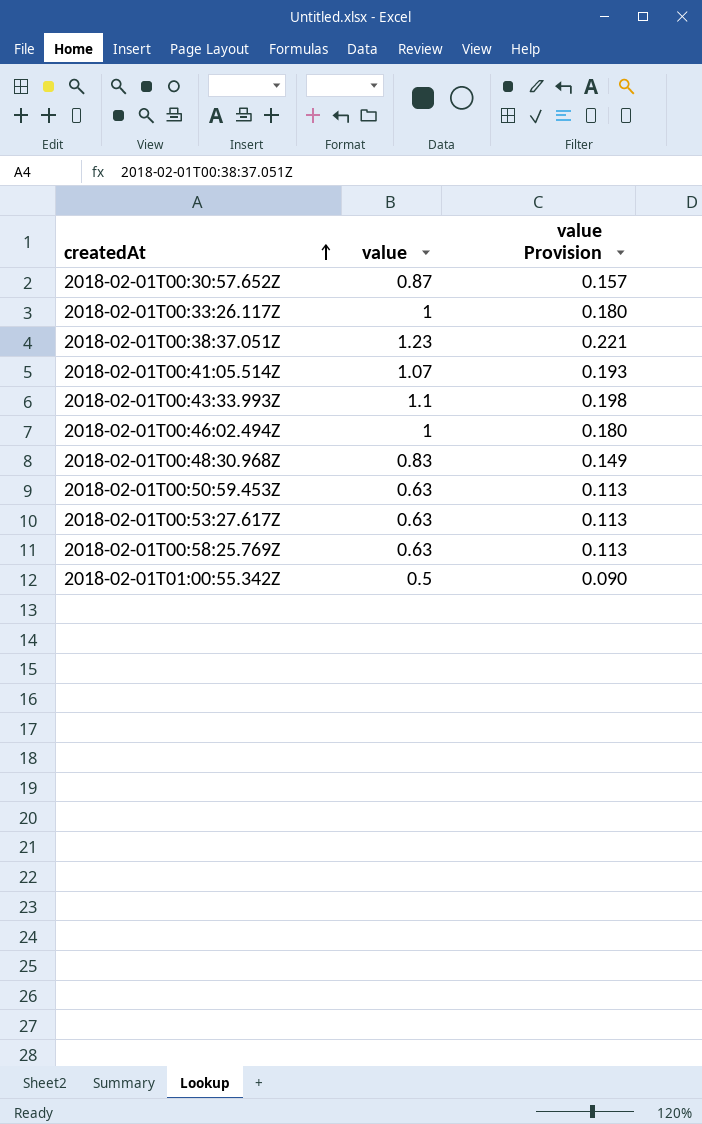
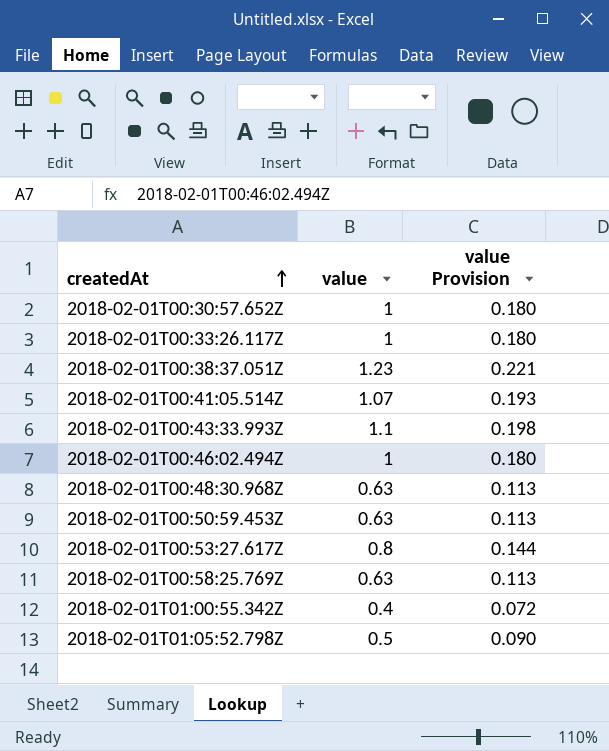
2018-02-01T00:30:57.652Z | value: 0.87 -> 1
2018-02-01T00:30:57.652Z | value Provision: 0.157 -> 0.180
2018-02-01T00:48:30.968Z | value: 0.83 -> 0.63
2018-02-01T00:48:30.968Z | value Provision: 0.149 -> 0.113
2018-02-01T00:53:27.617Z | value: 0.63 -> 0.8
2018-02-01T00:53:27.617Z | value Provision: 0.113 -> 0.144
2018-02-01T01:00:55.342Z | value: 0.5 -> 0.4
2018-02-01T01:00:55.342Z | value Provision: 0.090 -> 0.072
row 2018-02-01T01:05:52.798Z: none -> 0.5 | 0.090

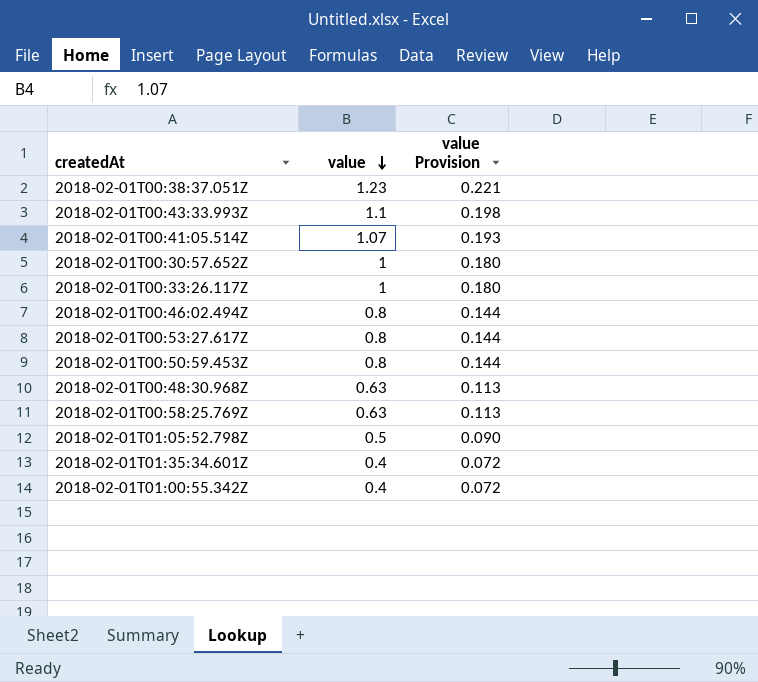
row order: createdAt ascending -> value descending
2018-02-01T00:46:02.494Z | value: 1 -> 0.8
2018-02-01T00:46:02.494Z | value Provision: 0.180 -> 0.144
2018-02-01T00:50:59.453Z | value: 0.63 -> 0.8
2018-02-01T00:50:59.453Z | value Provision: 0.113 -> 0.144
row 2018-02-01T01:35:34.601Z: none -> 0.4 | 0.072

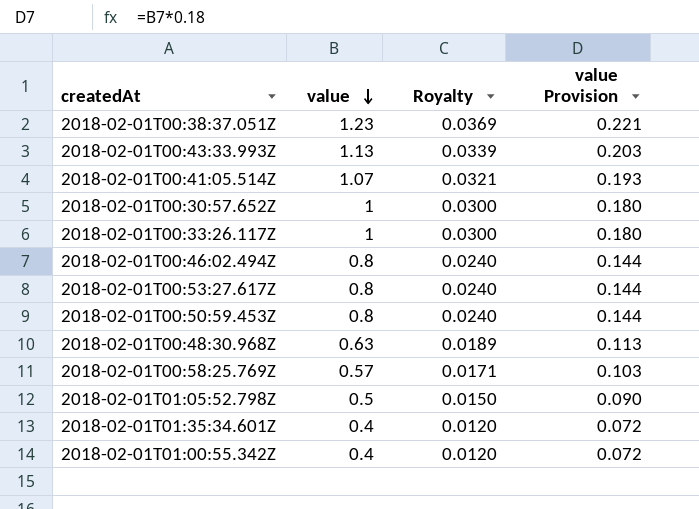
column Royalty | formula: none -> [value] * 0.03
2018-02-01T00:43:33.993Z | value: 1.1 -> 1.13
2018-02-01T00:43:33.993Z | value Provision: 0.198 -> 0.203
2018-02-01T00:58:25.769Z | value: 0.63 -> 0.57
2018-02-01T00:58:25.769Z | value Provision: 0.113 -> 0.103

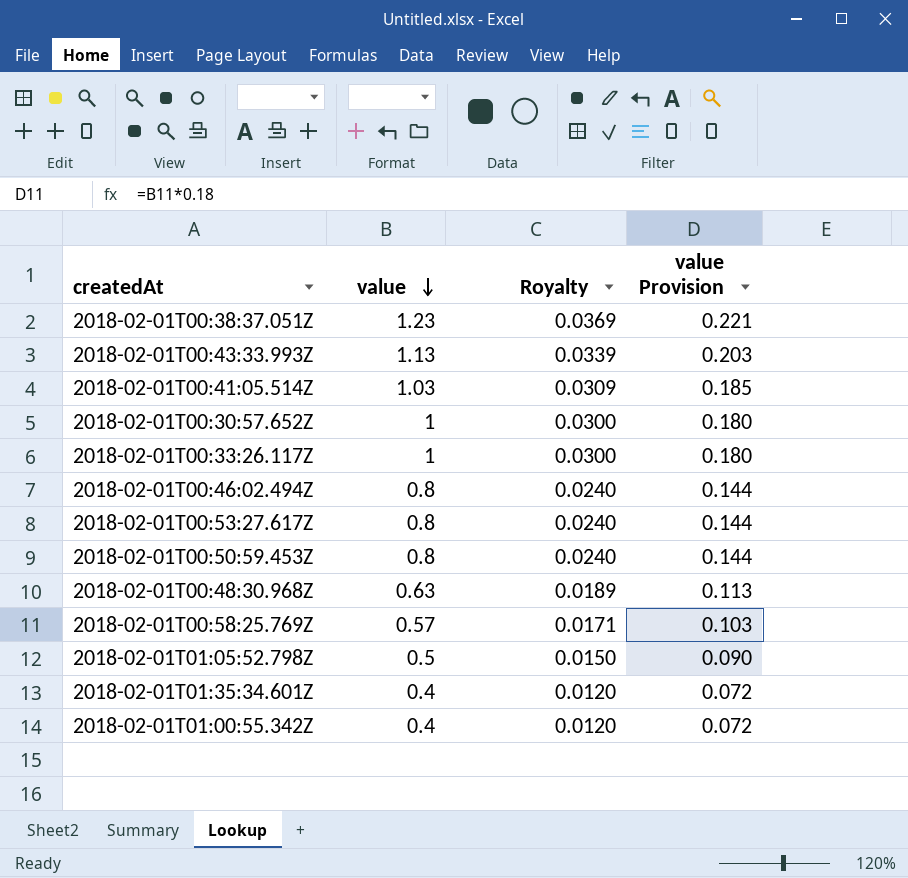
2018-02-01T00:41:05.514Z | value: 1.07 -> 1.03
2018-02-01T00:41:05.514Z | Royalty: 0.0321 -> 0.0309
2018-02-01T00:41:05.514Z | value Provision: 0.193 -> 0.185

